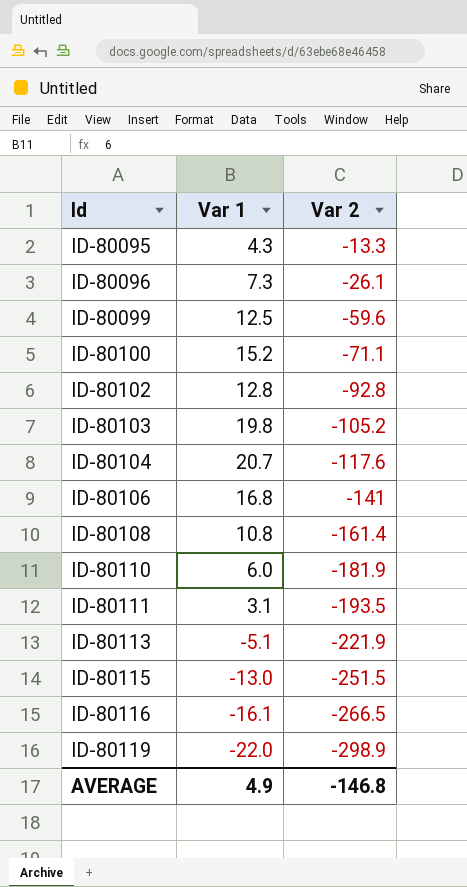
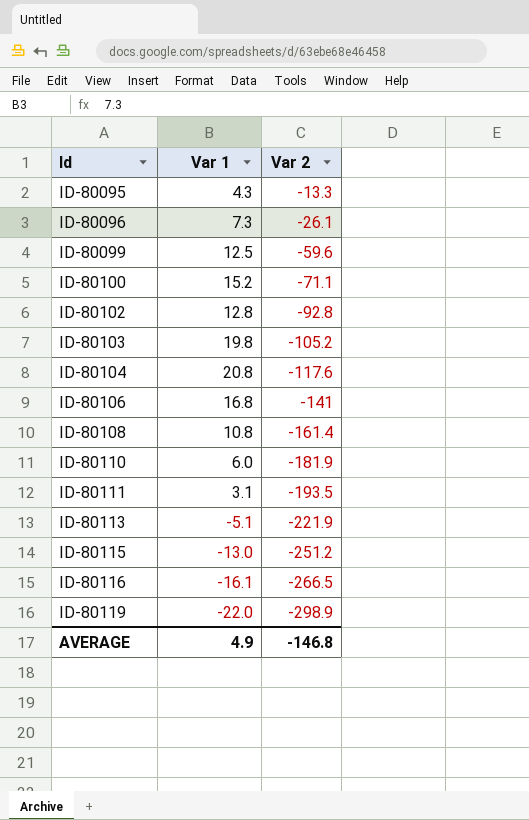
ID-80104 | Var 1: 20.7 -> 20.8
ID-80115 | Var 2: -251.5 -> -251.2

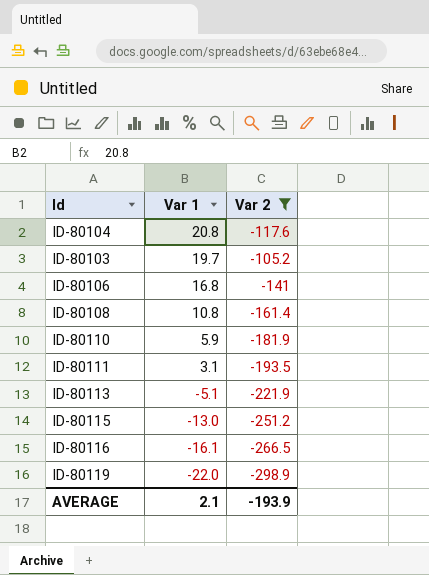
filter: none -> Var 2 <= -105.2
row order: Id ascending -> Var 1 descending
ID-80103 | Var 1: 19.8 -> 19.7
ID-80110 | Var 1: 6.0 -> 5.9
AVERAGE | Var 1: 4.9 -> 2.1
AVERAGE | Var 2: -146.8 -> -193.9

